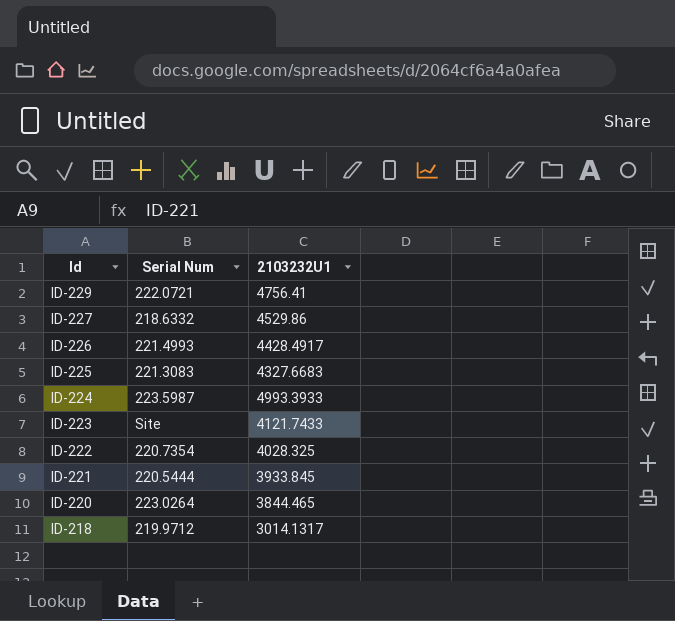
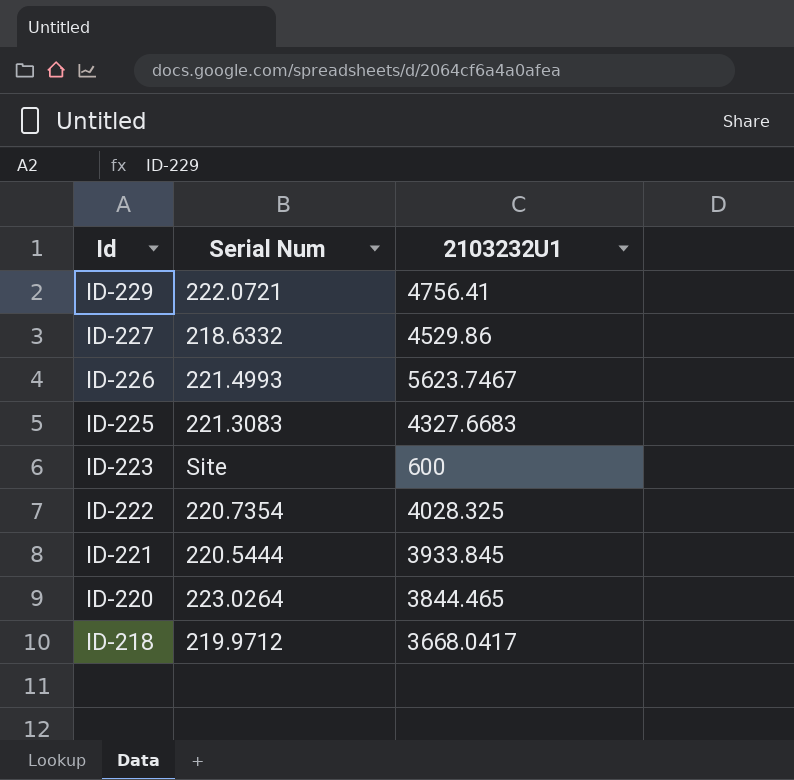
row ID-224: 223.5987 | 4993.3933 -> none
ID-226 | 2103232U1: 4428.4917 -> 5623.7467
ID-223 | 2103232U1: 4121.7433 -> 600
ID-218 | 2103232U1: 3014.1317 -> 3668.0417

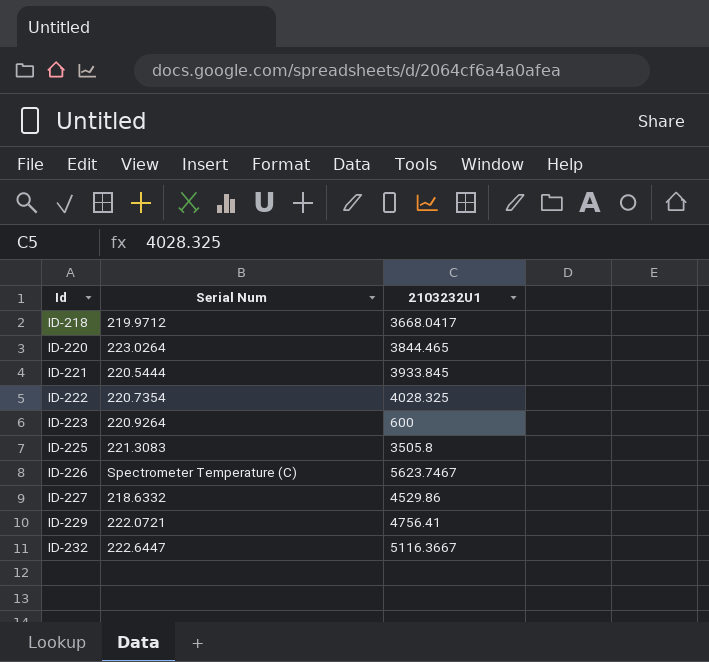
row order: Id descending -> Id ascending
ID-223 | Serial Num: Site -> 220.9264
ID-225 | 2103232U1: 4327.6683 -> 3505.8
ID-226 | Serial Num: 221.4993 -> Spectrometer Temperature (C)
row ID-232: none -> 222.6447 | 5116.3667

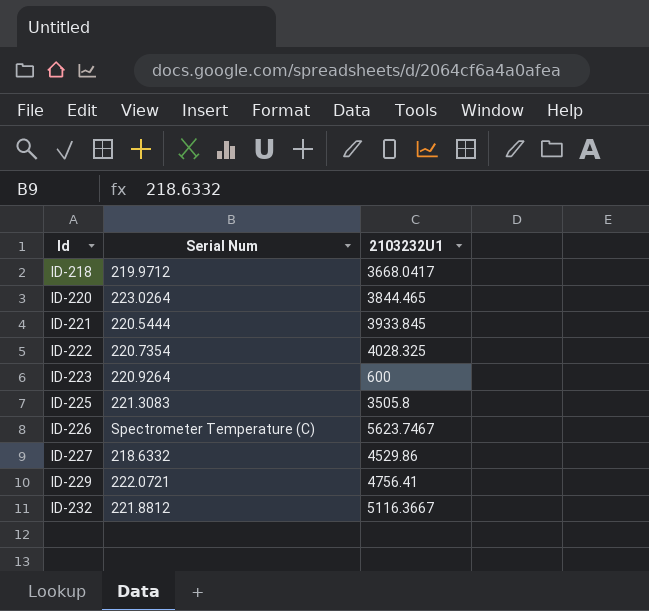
ID-232 | Serial Num: 222.6447 -> 221.8812

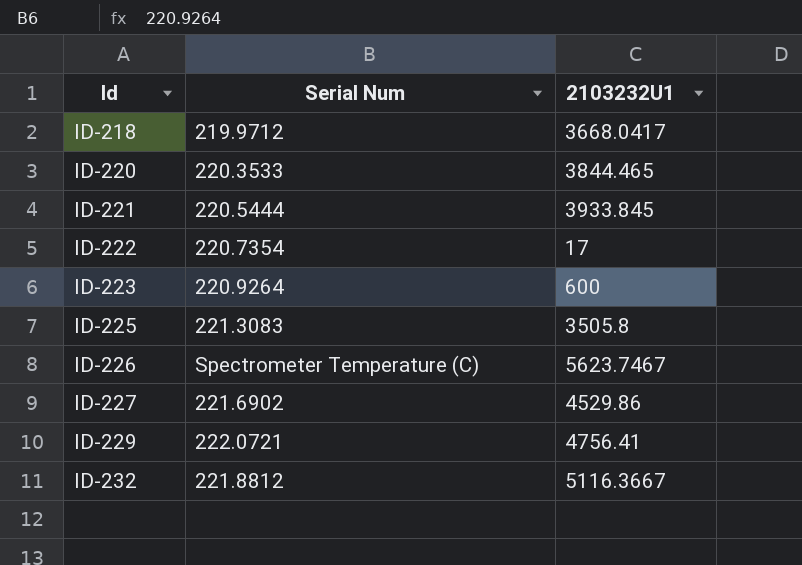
ID-220 | Serial Num: 223.0264 -> 220.3533
ID-222 | 2103232U1: 4028.325 -> 17
ID-227 | Serial Num: 218.6332 -> 221.6902

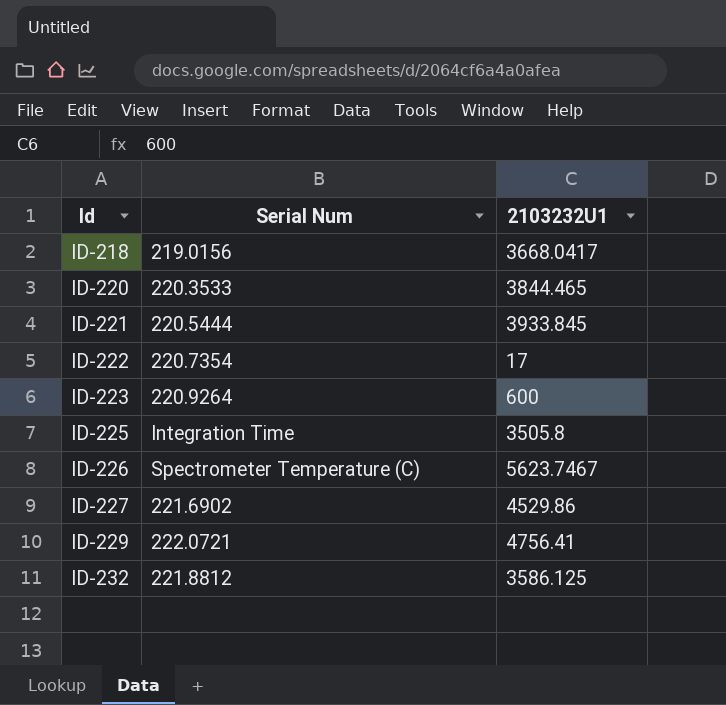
ID-218 | Serial Num: 219.9712 -> 219.0156
ID-225 | Serial Num: 221.3083 -> Integration Time
ID-232 | 2103232U1: 5116.3667 -> 3586.125

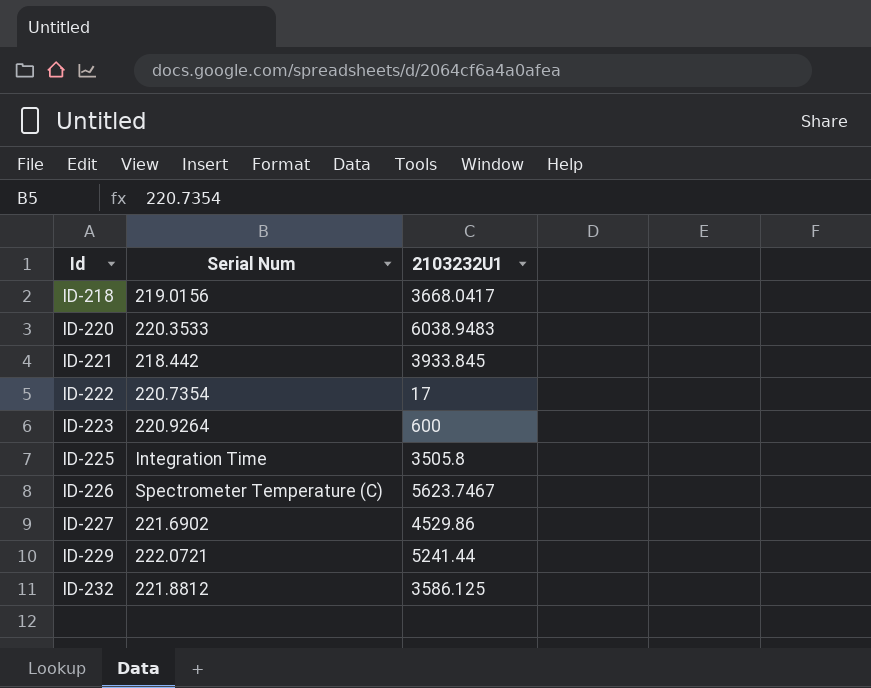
ID-220 | 2103232U1: 3844.465 -> 6038.9483
ID-221 | Serial Num: 220.5444 -> 218.442
ID-229 | 2103232U1: 4756.41 -> 5241.44

